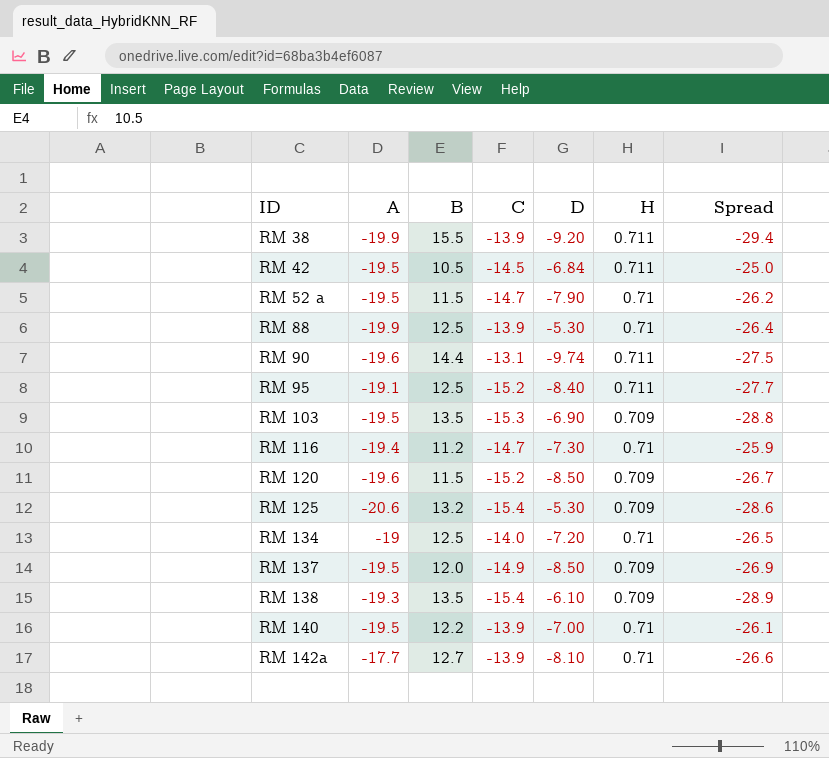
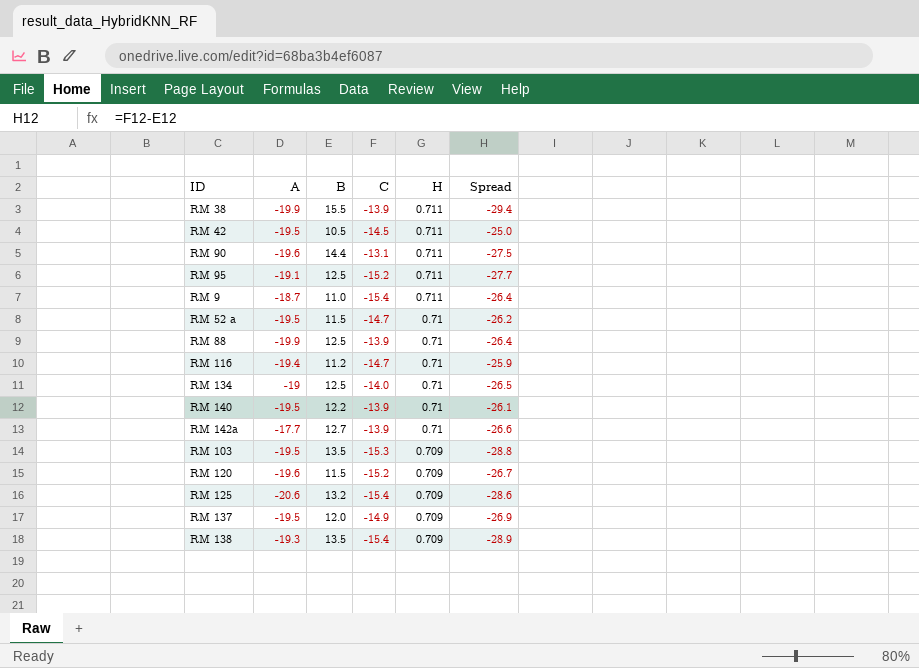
row order: ID ascending -> H descending
column D | position: 5 -> none
row RM 9: none -> -18.7 | 11.0 | -15.4 | 0.711 | -26.4

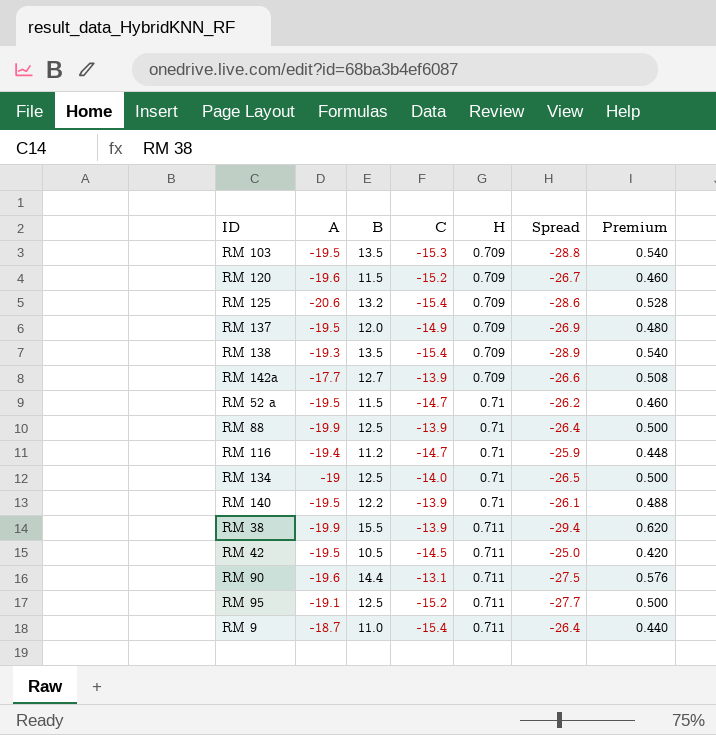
row order: H descending -> H ascending
column Premium | formula: none -> [B] * 0.04
RM 142a | H: 0.71 -> 0.709

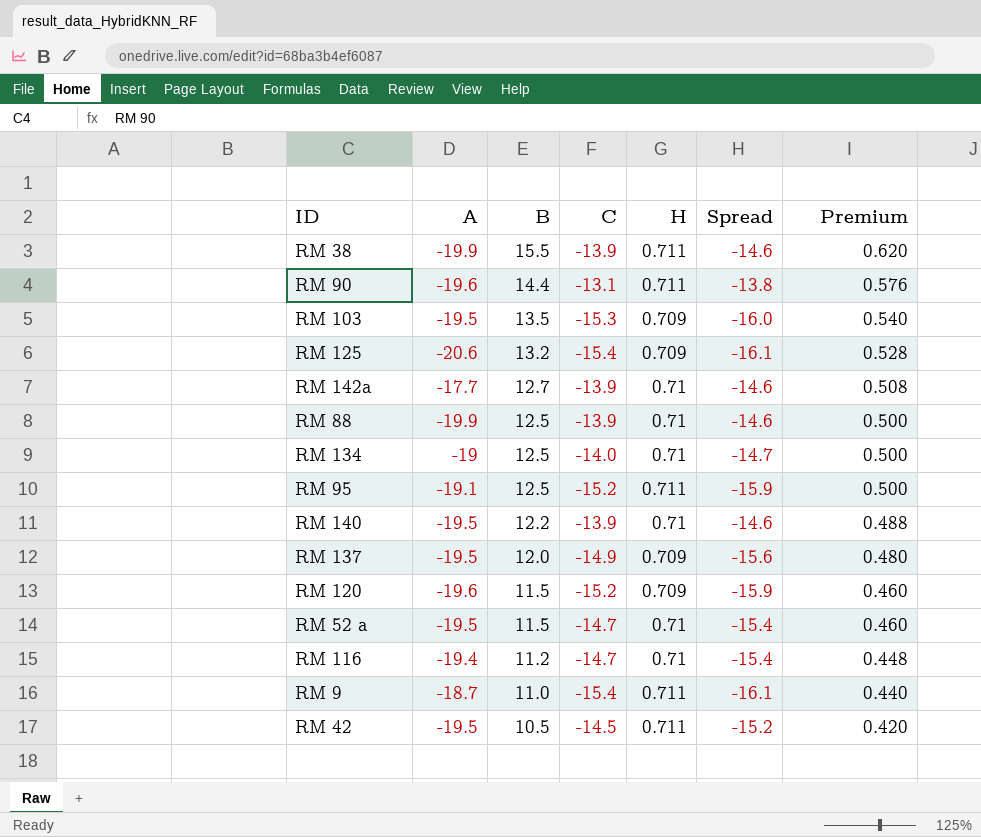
row order: H ascending -> B descending
column Spread | formula: [C] - [B] -> [C] - [H]
row RM 138: -19.3 | 13.5 | -15.4 | 0.709 | -28.9 | 0.540 -> none
RM 142a | H: 0.709 -> 0.71

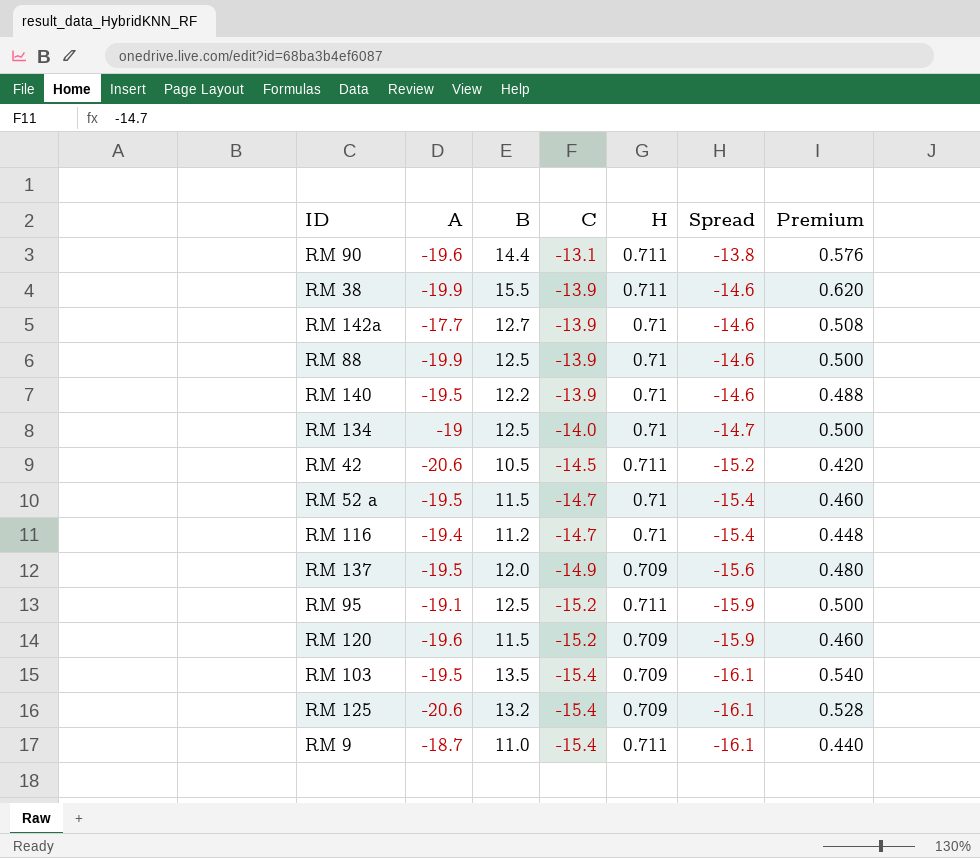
row order: B descending -> C descending
RM 42 | A: -19.5 -> -20.6
RM 103 | C: -15.3 -> -15.4
RM 103 | Spread: -16.0 -> -16.1

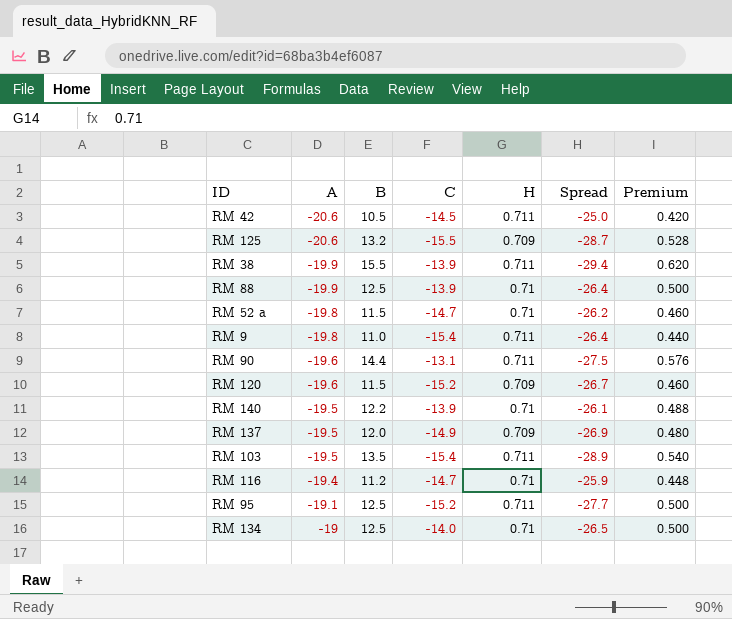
row order: C descending -> A ascending
column Spread | formula: [C] - [H] -> [C] - [B]
row RM 142a: -17.7 | 12.7 | -13.9 | 0.71 | -14.6 | 0.508 -> none
RM 125 | C: -15.4 -> -15.5
RM 52 a | A: -19.5 -> -19.8
RM 9 | A: -18.7 -> -19.8
RM 103 | H: 0.709 -> 0.711

